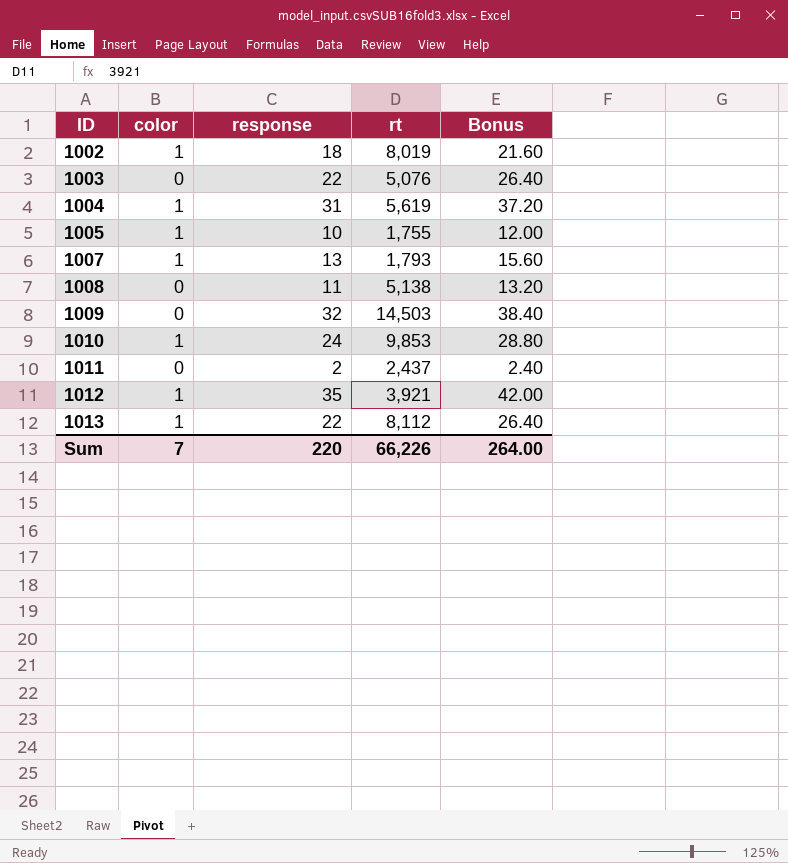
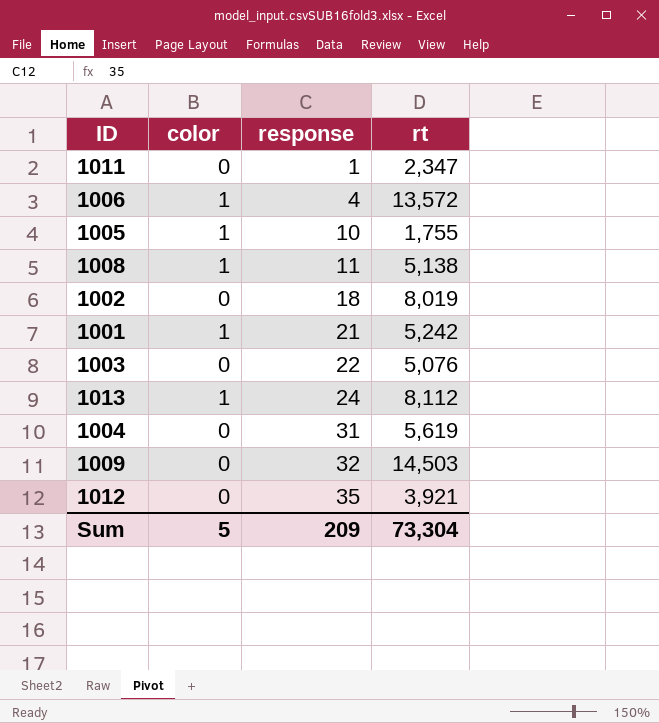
row order: ID ascending -> response ascending
column Bonus | formula: [response] * 1.2 -> none
row 1007: 1 | 13 | 1,793 | 15.60 -> none
row 1010: 1 | 24 | 9,853 | 28.80 -> none
1011 | response: 2 -> 1
1011 | rt: 2,437 -> 2,347
row 1006: none -> 1 | 4 | 13,572
1008 | color: 0 -> 1
1002 | color: 1 -> 0
row 1001: none -> 1 | 21 | 5,242
1013 | response: 22 -> 24
1004 | color: 1 -> 0
1012 | color: 1 -> 0
Sum | color: 7 -> 5
Sum | response: 220 -> 209
Sum | rt: 66,226 -> 73,304

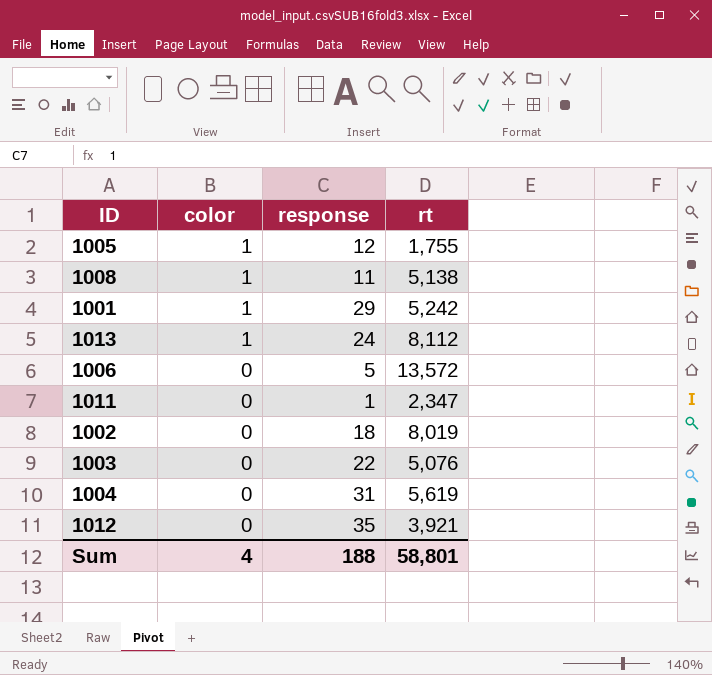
row order: response ascending -> color descending
row 1009: 0 | 32 | 14,503 -> none
1005 | response: 10 -> 12
1001 | response: 21 -> 29
1006 | color: 1 -> 0
1006 | response: 4 -> 5
Sum | color: 5 -> 4
Sum | response: 209 -> 188
Sum | rt: 73,304 -> 58,801

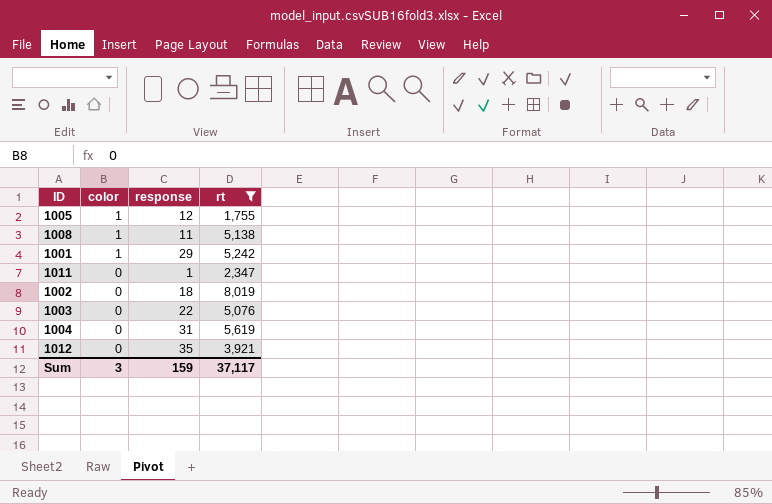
filter: none -> rt <= 8,019
Sum | color: 4 -> 3
Sum | response: 188 -> 159
Sum | rt: 58,801 -> 37,117

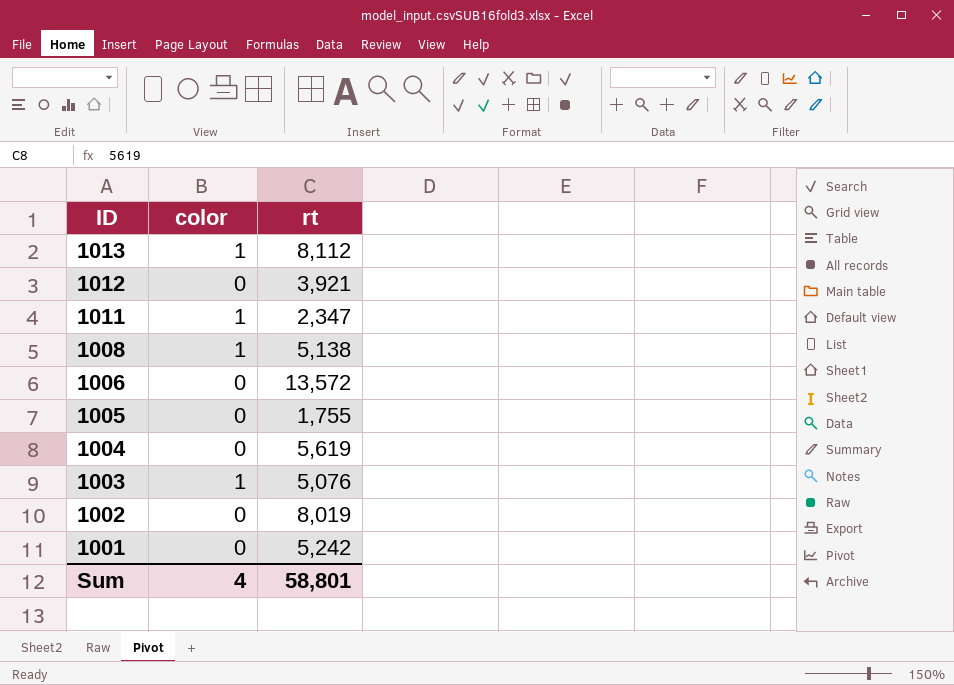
filter: rt <= 8,019 -> none
row order: color descending -> ID descending
column response | position: 3 -> none
1011 | color: 0 -> 1
1005 | color: 1 -> 0
1003 | color: 0 -> 1
1001 | color: 1 -> 0
Sum | color: 3 -> 4
Sum | rt: 37,117 -> 58,801

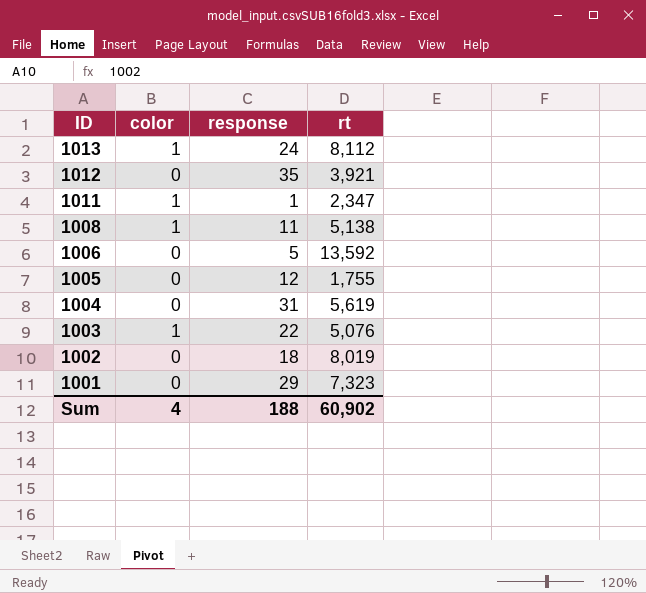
column response | position: none -> 3
1006 | rt: 13,572 -> 13,592
1001 | rt: 5,242 -> 7,323
Sum | rt: 58,801 -> 60,902

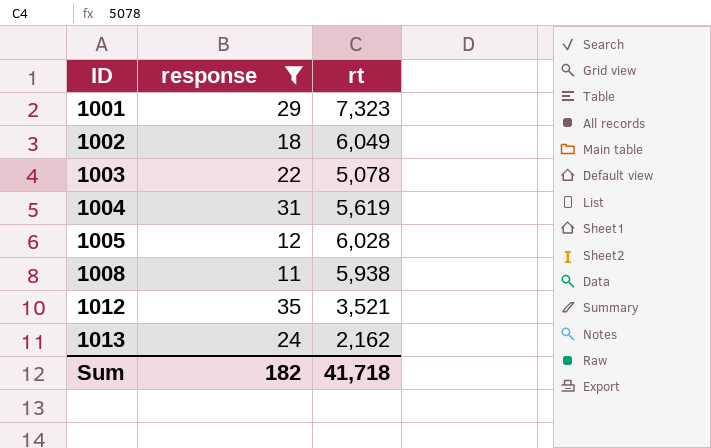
filter: none -> response >= 11
row order: ID descending -> ID ascending
column color | position: 2 -> none
1002 | rt: 8,019 -> 6,049
1003 | rt: 5,076 -> 5,078
1005 | rt: 1,755 -> 6,028
1008 | rt: 5,138 -> 5,938
1012 | rt: 3,921 -> 3,521
1013 | rt: 8,112 -> 2,162
Sum | response: 188 -> 182
Sum | rt: 60,902 -> 41,718

